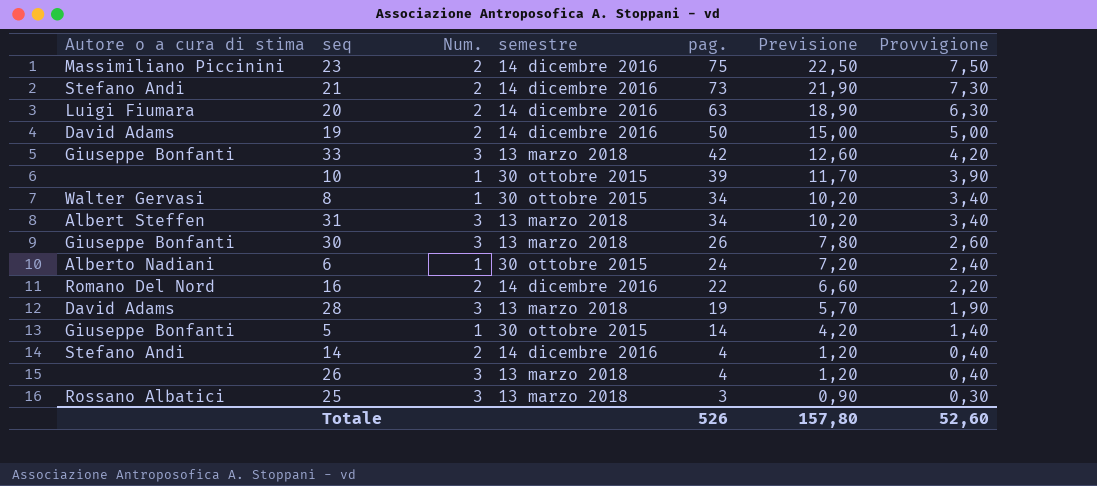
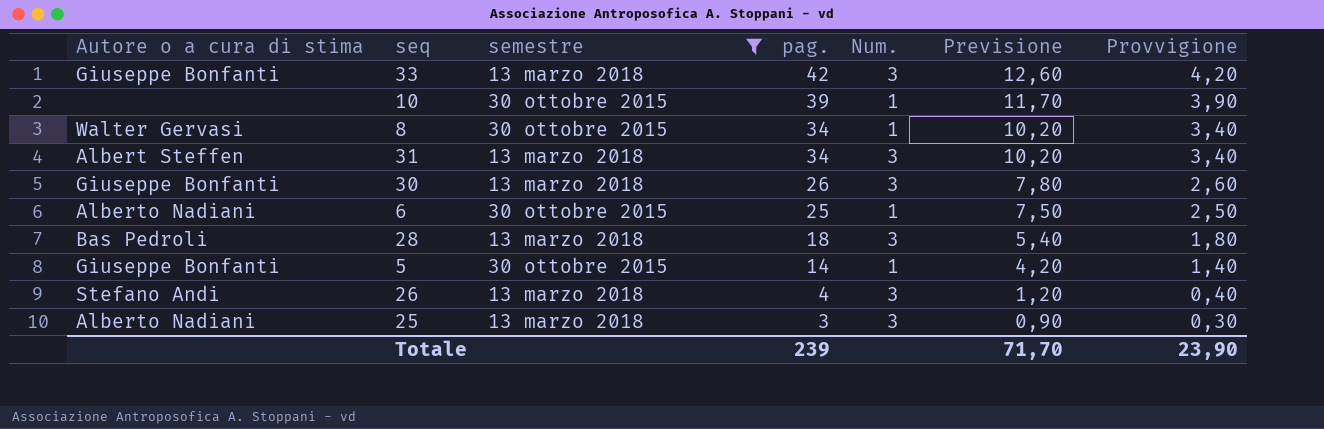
filter: none -> semestre != 14 dicembre 2016
column Num. | position: 3 -> 5
6 | pag.: 24 -> 25
6 | Previsione: 7,20 -> 7,50
6 | Provvigione: 2,40 -> 2,50
28 | Autore o a cura di stima: David Adams -> Bas Pedroli
28 | pag.: 19 -> 18
28 | Previsione: 5,70 -> 5,40
28 | Provvigione: 1,90 -> 1,80
26 | Autore o a cura di stima: none -> Stefano Andi
25 | Autore o a cura di stima: Rossano Albatici -> Alberto Nadiani
Totale | pag.: 526 -> 239
Totale | Previsione: 157,80 -> 71,70
Totale | Provvigione: 52,60 -> 23,90

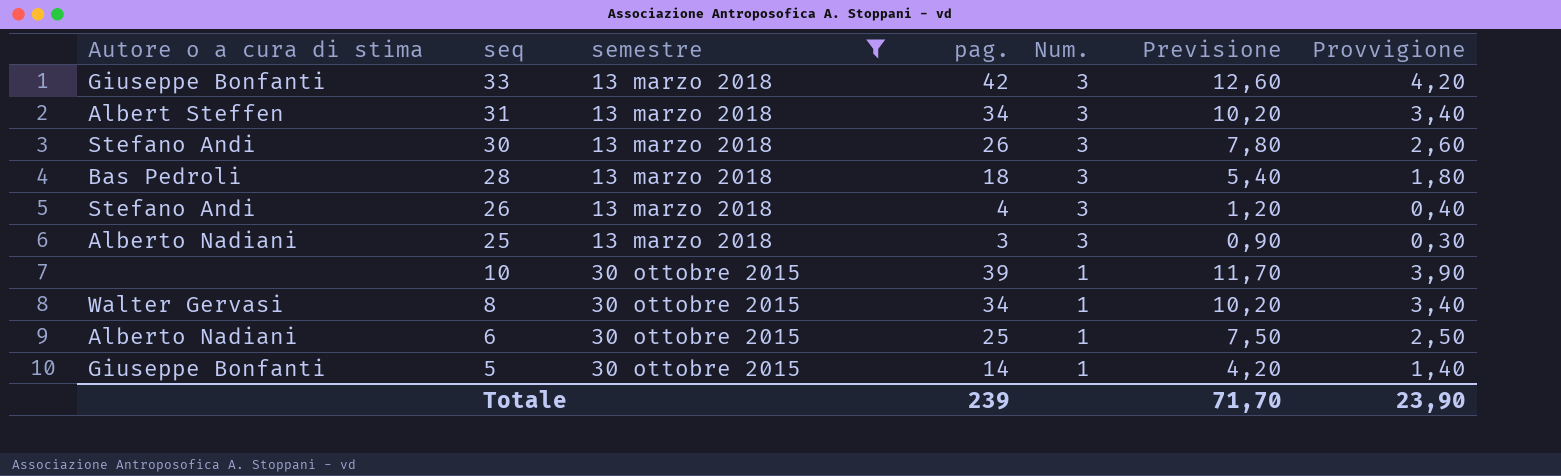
row order: pag. descending -> seq descending
30 | Autore o a cura di stima: Giuseppe Bonfanti -> Stefano Andi

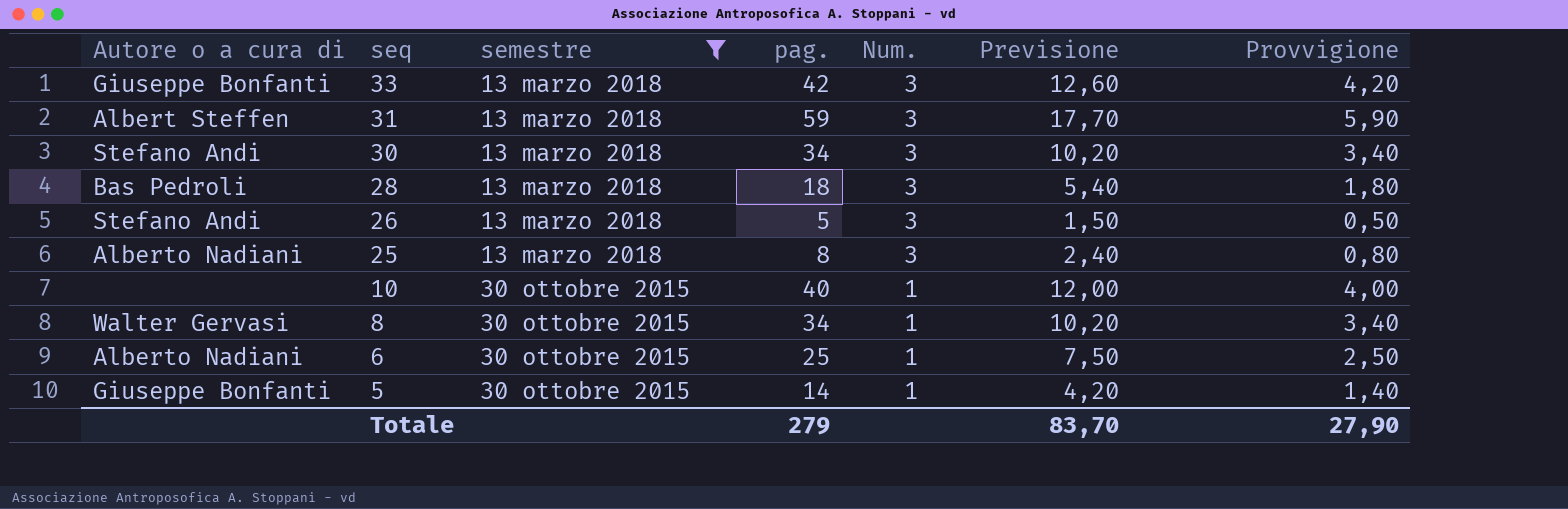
column name: Autore o a cura di stima -> Autore o a cura di
31 | pag.: 34 -> 59
31 | Previsione: 10,20 -> 17,70
31 | Provvigione: 3,40 -> 5,90
30 | pag.: 26 -> 34
30 | Previsione: 7,80 -> 10,20
30 | Provvigione: 2,60 -> 3,40
26 | pag.: 4 -> 5
26 | Previsione: 1,20 -> 1,50
26 | Provvigione: 0,40 -> 0,50
25 | pag.: 3 -> 8
25 | Previsione: 0,90 -> 2,40
25 | Provvigione: 0,30 -> 0,80
10 | pag.: 39 -> 40
10 | Previsione: 11,70 -> 12,00
10 | Provvigione: 3,90 -> 4,00
Totale | pag.: 239 -> 279
Totale | Previsione: 71,70 -> 83,70
Totale | Provvigione: 23,90 -> 27,90

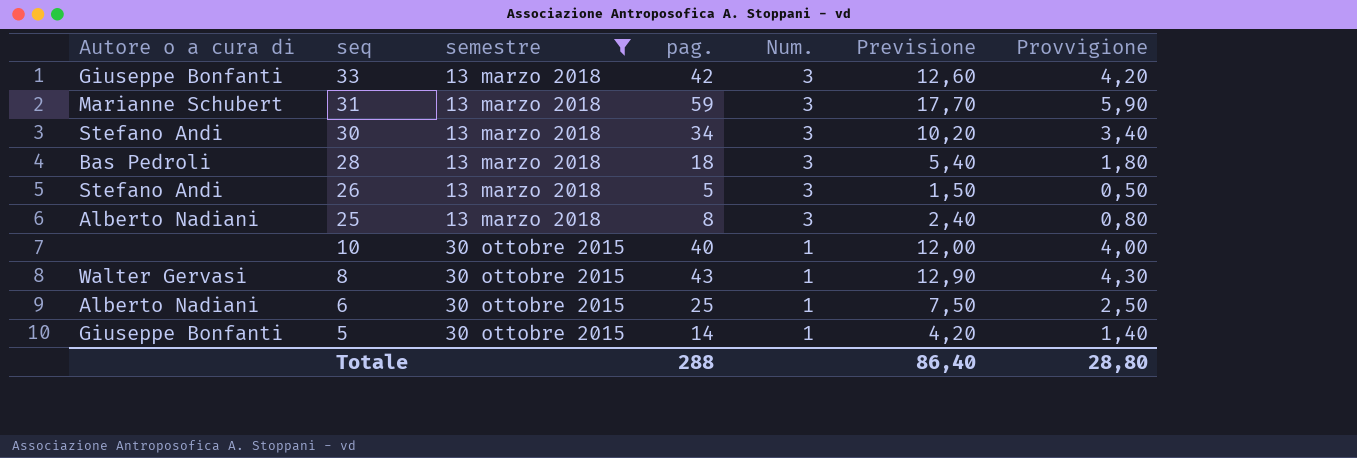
31 | Autore o a cura di: Albert Steffen -> Marianne Schubert
8 | pag.: 34 -> 43
8 | Previsione: 10,20 -> 12,90
8 | Provvigione: 3,40 -> 4,30
Totale | pag.: 279 -> 288
Totale | Previsione: 83,70 -> 86,40
Totale | Provvigione: 27,90 -> 28,80

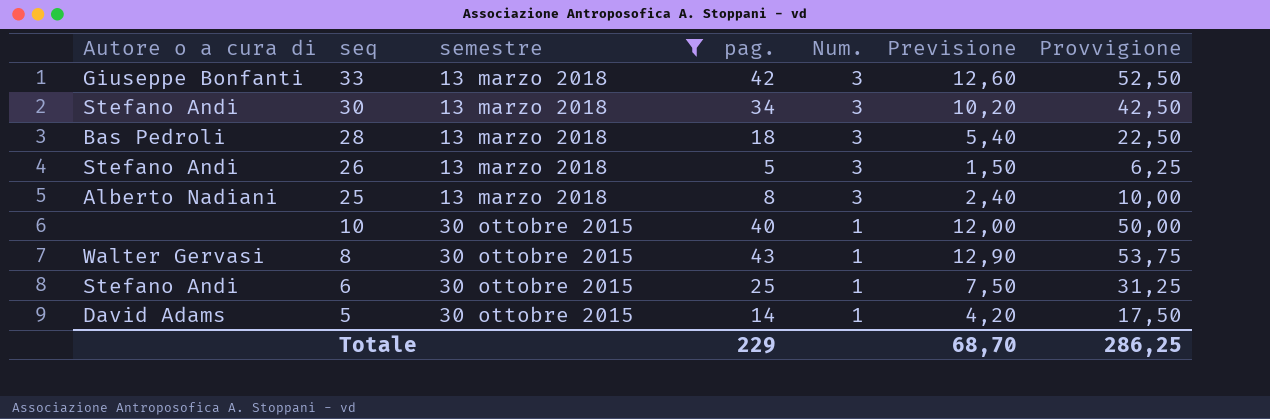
column Provvigione | formula: [pag.] * 0,1 -> [pag.] * 1,25
row 31: Marianne Schubert | 13 marzo 2018 | 59 | 3 | 17,70 | 5,90 -> none
6 | Autore o a cura di: Alberto Nadiani -> Stefano Andi
5 | Autore o a cura di: Giuseppe Bonfanti -> David Adams
Totale | pag.: 288 -> 229
Totale | Previsione: 86,40 -> 68,70
Totale | Provvigione: 28,80 -> 286,25

